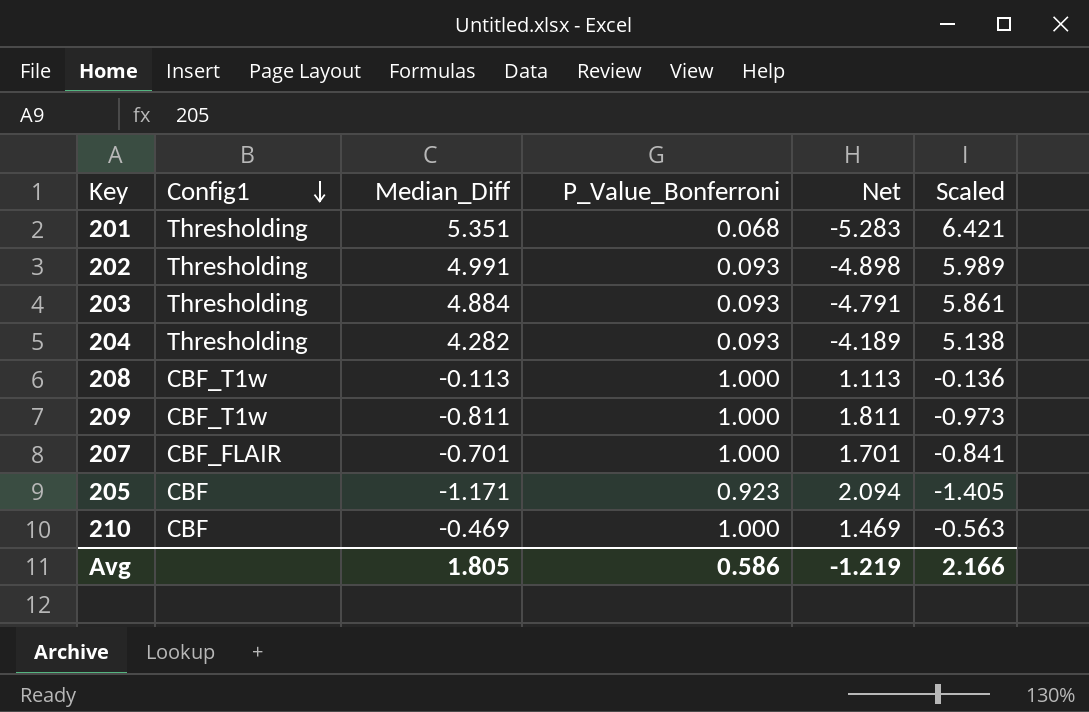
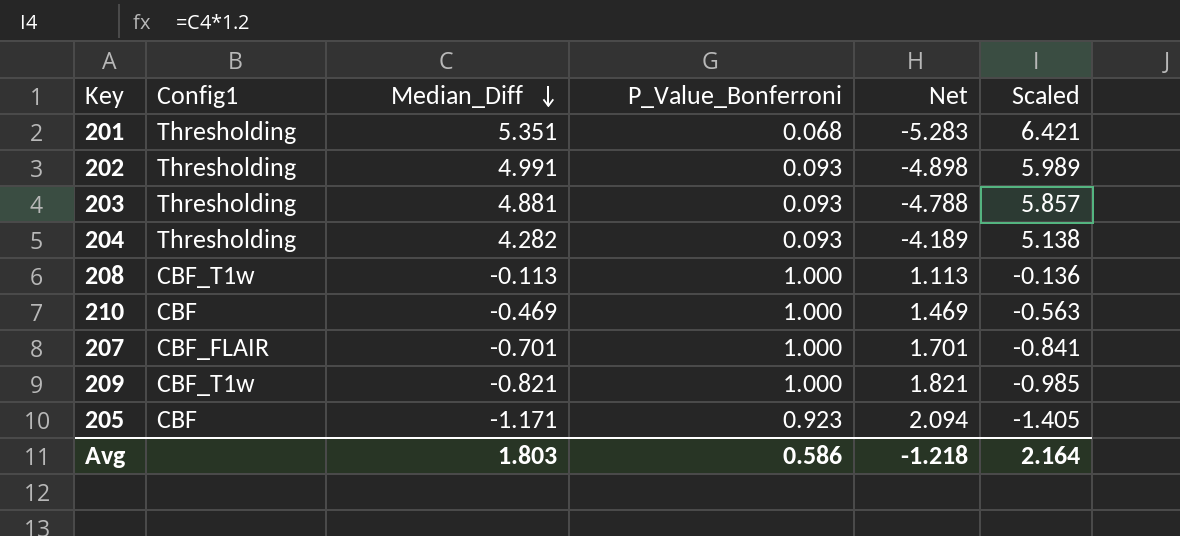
row order: Config1 descending -> Median_Diff descending
203 | Median_Diff: 4.884 -> 4.881
203 | Net: -4.791 -> -4.788
203 | Scaled: 5.861 -> 5.857
209 | Median_Diff: -0.811 -> -0.821
209 | Net: 1.811 -> 1.821
209 | Scaled: -0.973 -> -0.985
Avg | Median_Diff: 1.805 -> 1.803
Avg | Net: -1.219 -> -1.218
Avg | Scaled: 2.166 -> 2.164

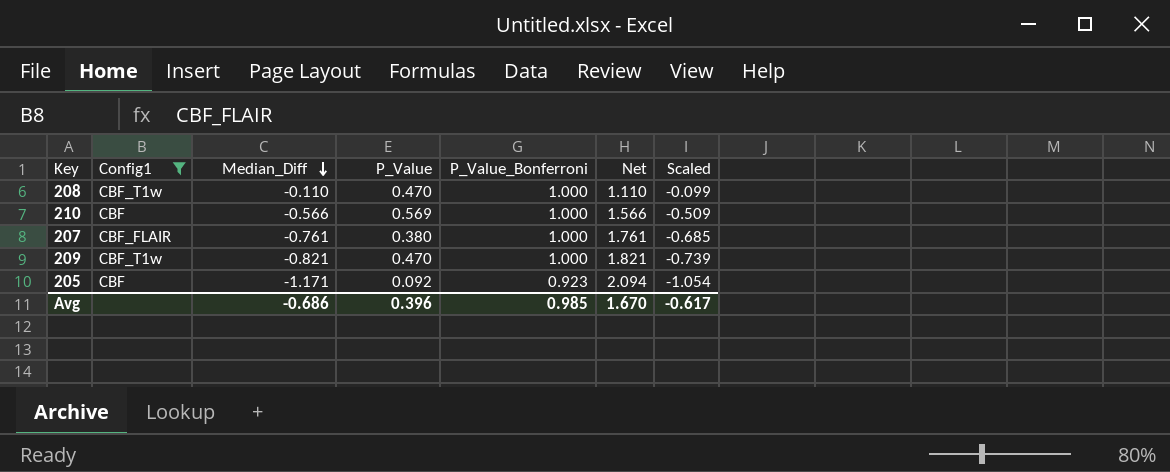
filter: none -> Config1 != Thresholding
column P_Value | position: none -> 4
column Scaled | formula: [Median_Diff] * 1.2 -> [Median_Diff] * 0.9
208 | Median_Diff: -0.113 -> -0.110
208 | Net: 1.113 -> 1.110
210 | Median_Diff: -0.469 -> -0.566
210 | Net: 1.469 -> 1.566
207 | Median_Diff: -0.701 -> -0.761
207 | Net: 1.701 -> 1.761
Avg | Median_Diff: 1.803 -> -0.686
Avg | P_Value_Bonferroni: 0.586 -> 0.985
Avg | Net: -1.218 -> 1.670
Avg | Scaled: 2.164 -> -0.617

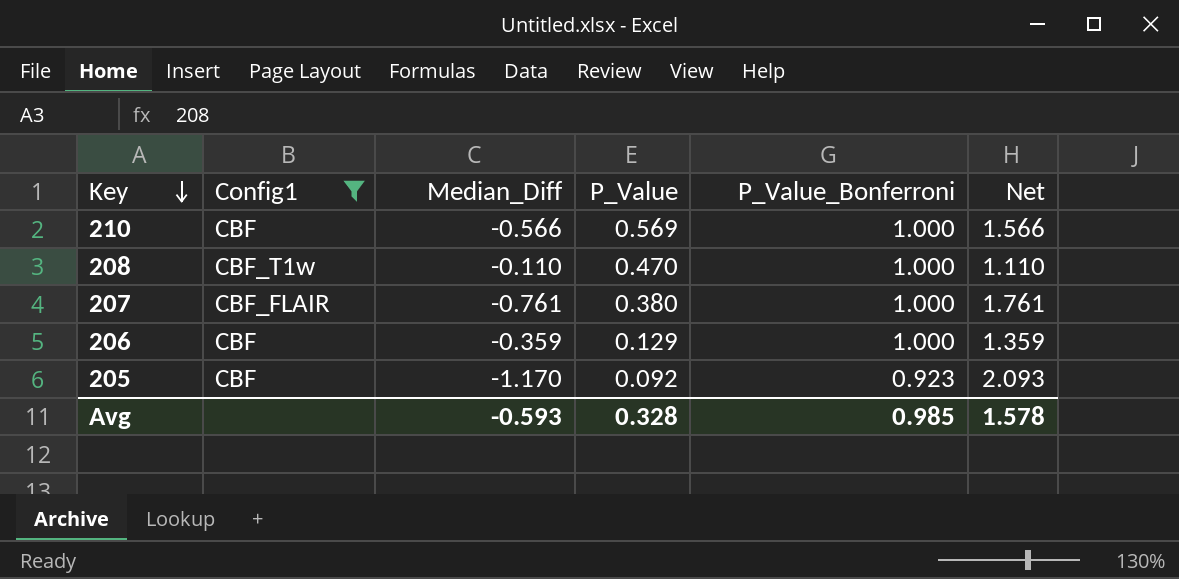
row order: Median_Diff descending -> Key descending
column Scaled | formula: [Median_Diff] * 0.9 -> none
row 209: CBF_T1w | -0.821 | 0.470 | 1.000 | 1.821 | -0.739 -> none
row 206: none -> CBF | -0.359 | 0.129 | 1.000 | 1.359
205 | Median_Diff: -1.171 -> -1.170
205 | Net: 2.094 -> 2.093
Avg | Median_Diff: -0.686 -> -0.593
Avg | P_Value: 0.396 -> 0.328
Avg | Net: 1.670 -> 1.578

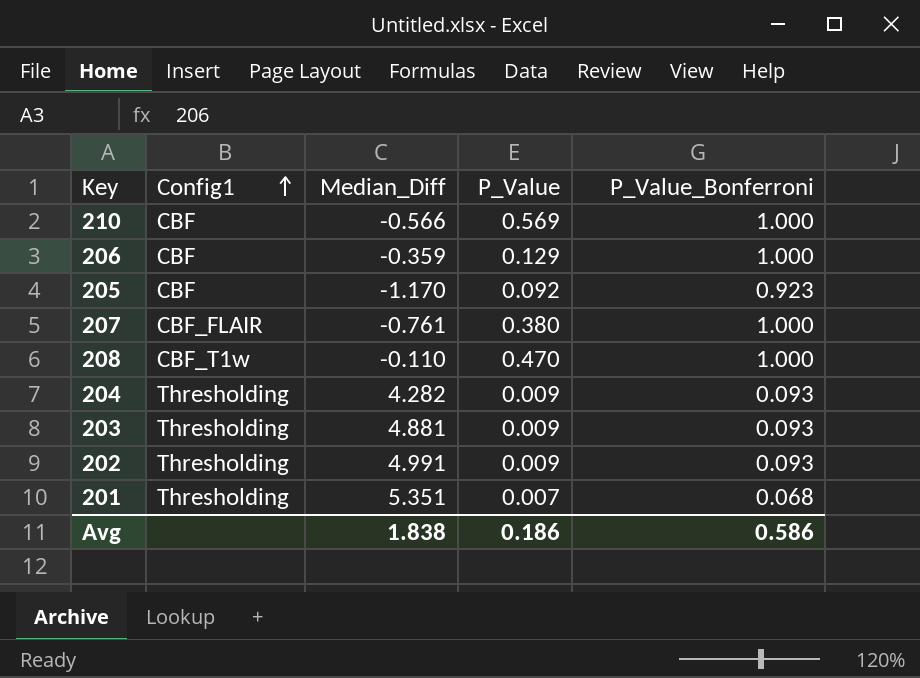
filter: Config1 != Thresholding -> none
row order: Key descending -> Config1 ascending
column Net | formula: [P_Value_Bonferroni] - [Median_Diff] -> none
Avg | Median_Diff: -0.593 -> 1.838
Avg | P_Value: 0.328 -> 0.186
Avg | P_Value_Bonferroni: 0.985 -> 0.586

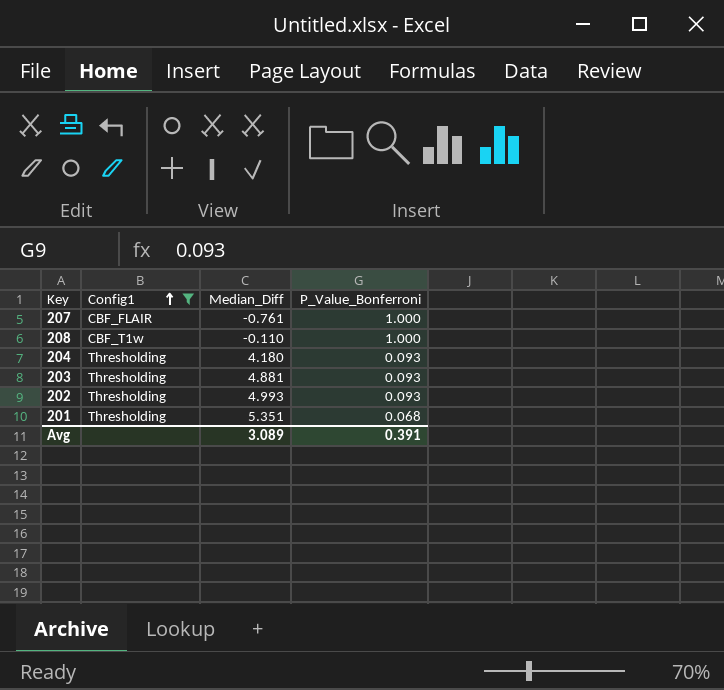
filter: none -> Config1 != CBF
column P_Value | position: 4 -> none
204 | Median_Diff: 4.282 -> 4.180
202 | Median_Diff: 4.991 -> 4.993
Avg | Median_Diff: 1.838 -> 3.089
Avg | P_Value_Bonferroni: 0.586 -> 0.391

